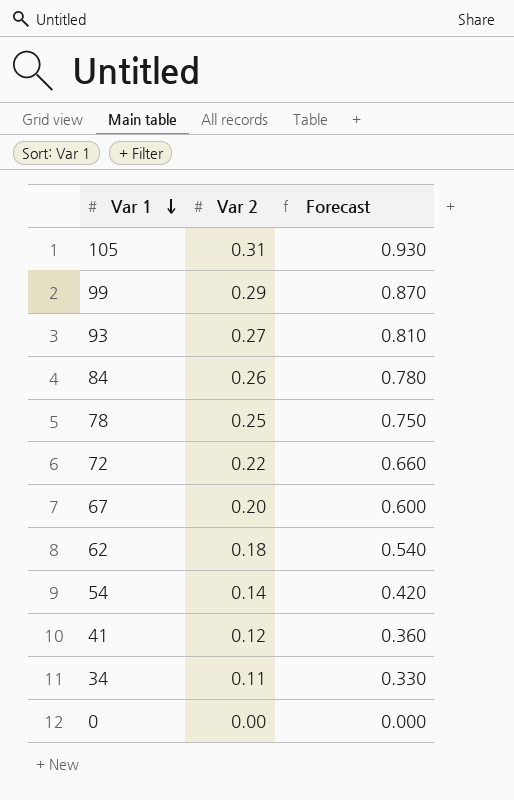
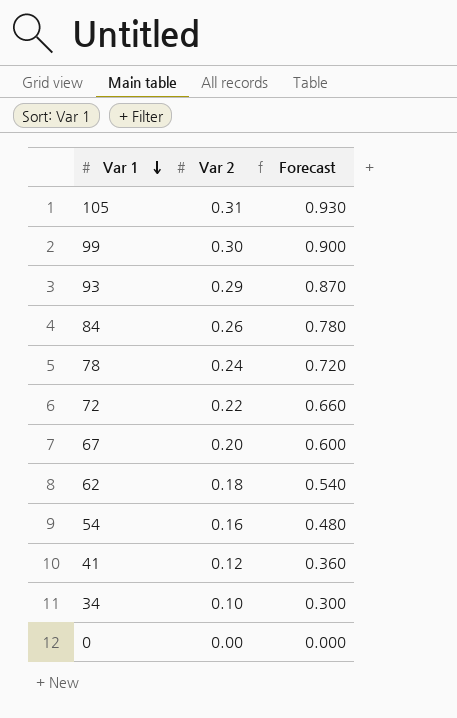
99 | Var 2: 0.29 -> 0.30
99 | Forecast: 0.870 -> 0.900
93 | Var 2: 0.27 -> 0.29
93 | Forecast: 0.810 -> 0.870
78 | Var 2: 0.25 -> 0.24
78 | Forecast: 0.750 -> 0.720
54 | Var 2: 0.14 -> 0.16
54 | Forecast: 0.420 -> 0.480
34 | Var 2: 0.11 -> 0.10
34 | Forecast: 0.330 -> 0.300

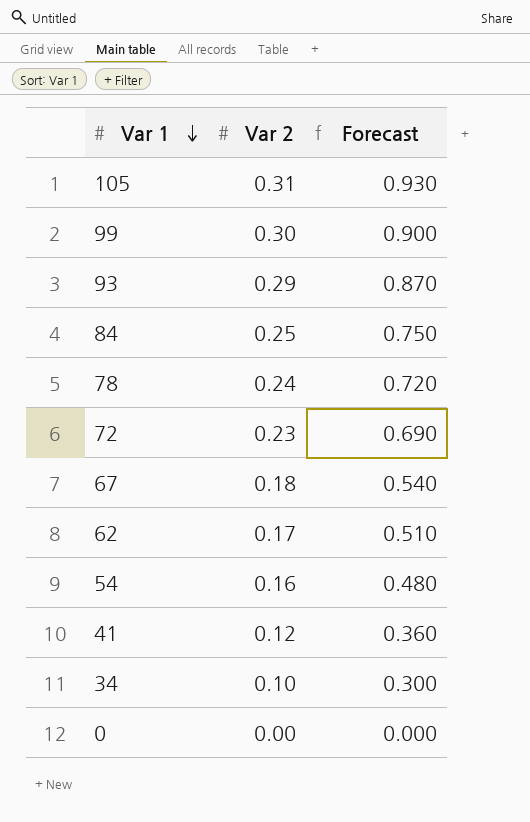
84 | Var 2: 0.26 -> 0.25
84 | Forecast: 0.780 -> 0.750
72 | Var 2: 0.22 -> 0.23
72 | Forecast: 0.660 -> 0.690
67 | Var 2: 0.20 -> 0.18
67 | Forecast: 0.600 -> 0.540
62 | Var 2: 0.18 -> 0.17
62 | Forecast: 0.540 -> 0.510

